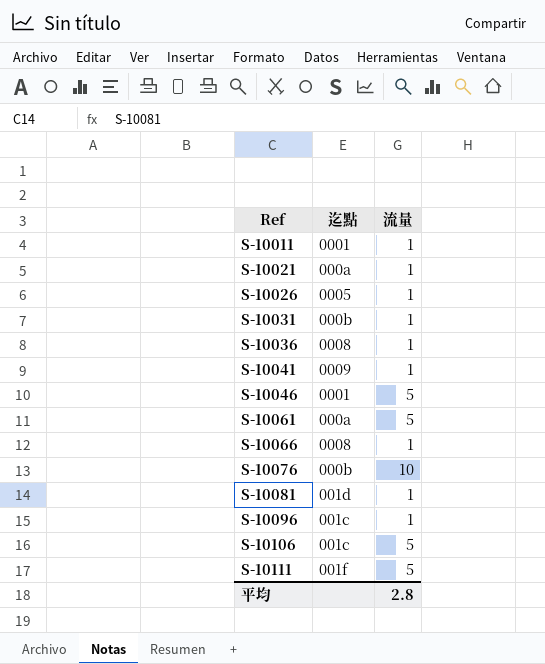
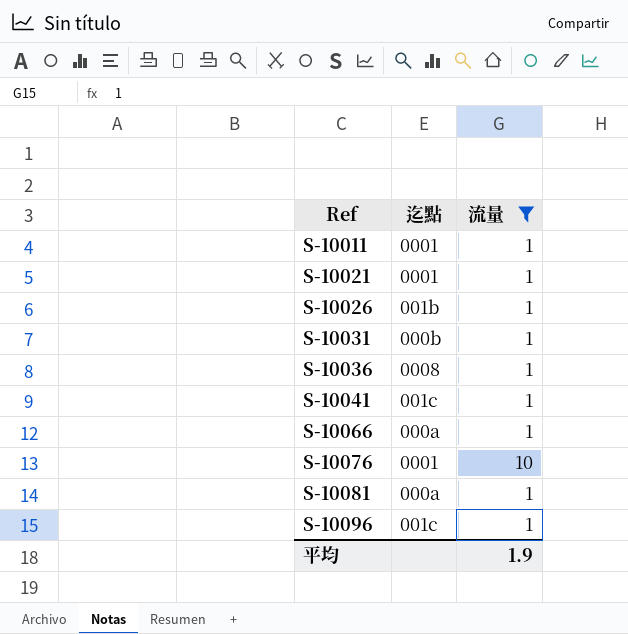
filter: none -> 流量 != 5
S-10021 | 迄點: 000a -> 0001
S-10026 | 迄點: 0005 -> 001b
S-10041 | 迄點: 0009 -> 001c
S-10066 | 迄點: 0008 -> 000a
S-10076 | 迄點: 000b -> 0001
S-10081 | 迄點: 001d -> 000a
平均 | 流量: 2.8 -> 1.9

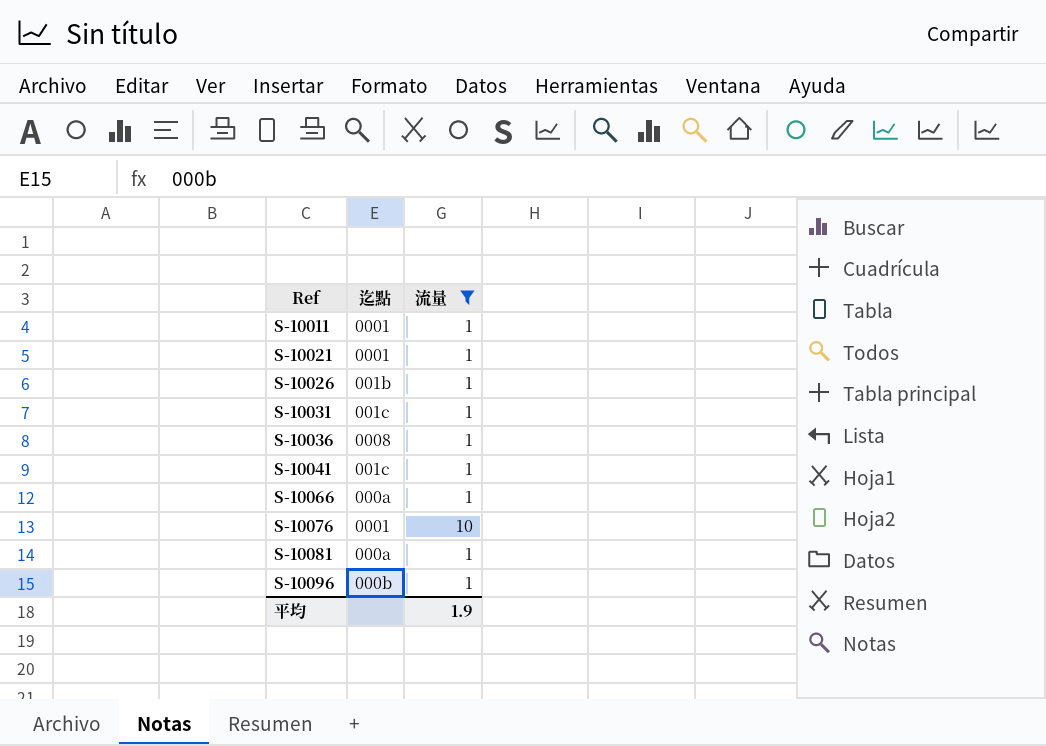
S-10031 | 迄點: 000b -> 001c
S-10096 | 迄點: 001c -> 000b

